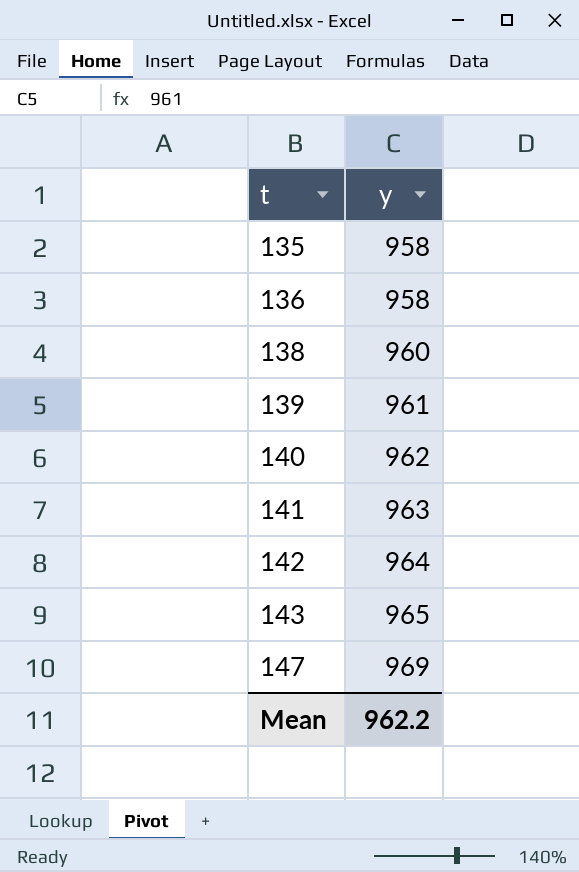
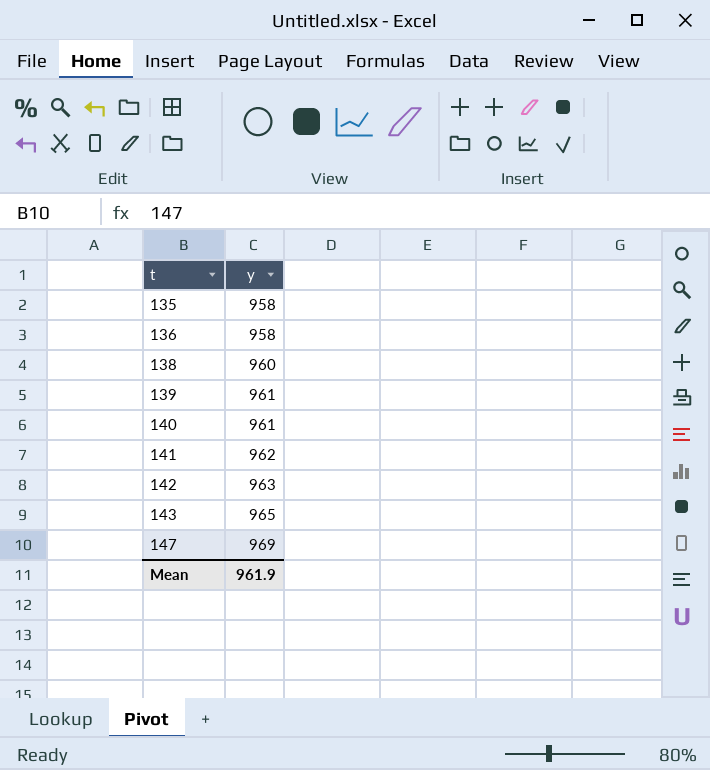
140 | y: 962 -> 961
141 | y: 963 -> 962
142 | y: 964 -> 963
Mean | y: 962.2 -> 961.9

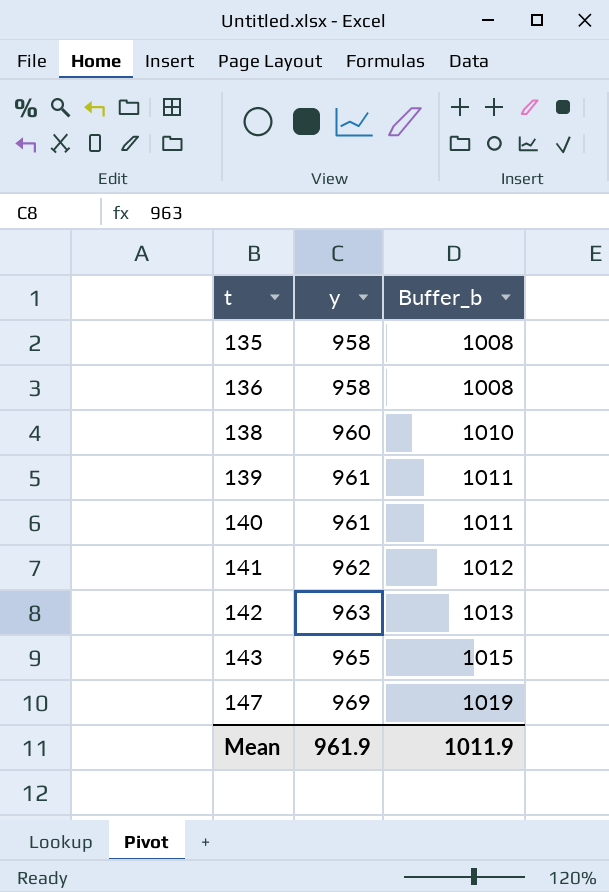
column Buffer_b | formula: none -> [y] + 50

